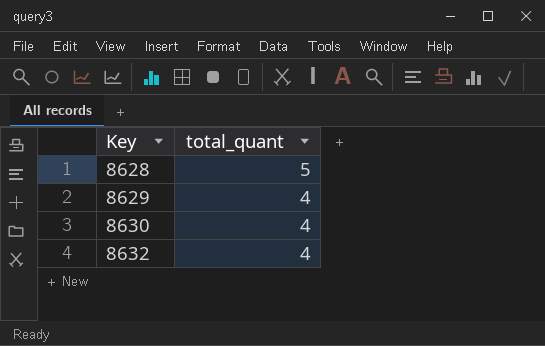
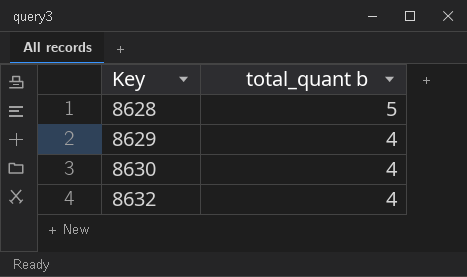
column name: total_quant -> total_quant b

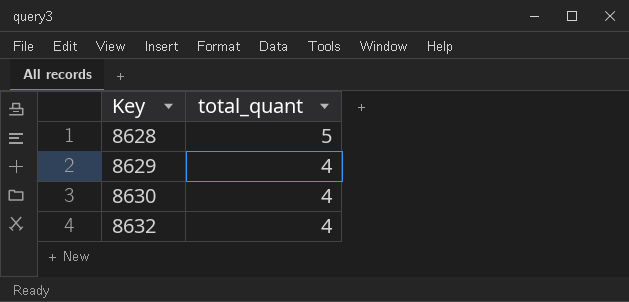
column name: total_quant b -> total_quant

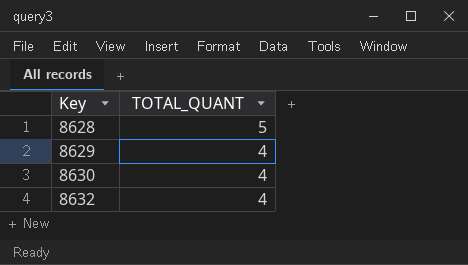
column name: total_quant -> TOTAL_QUANT

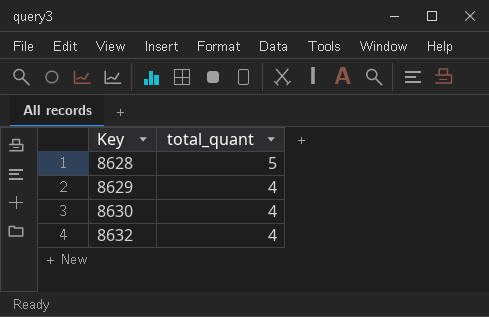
column name: TOTAL_QUANT -> total_quant

